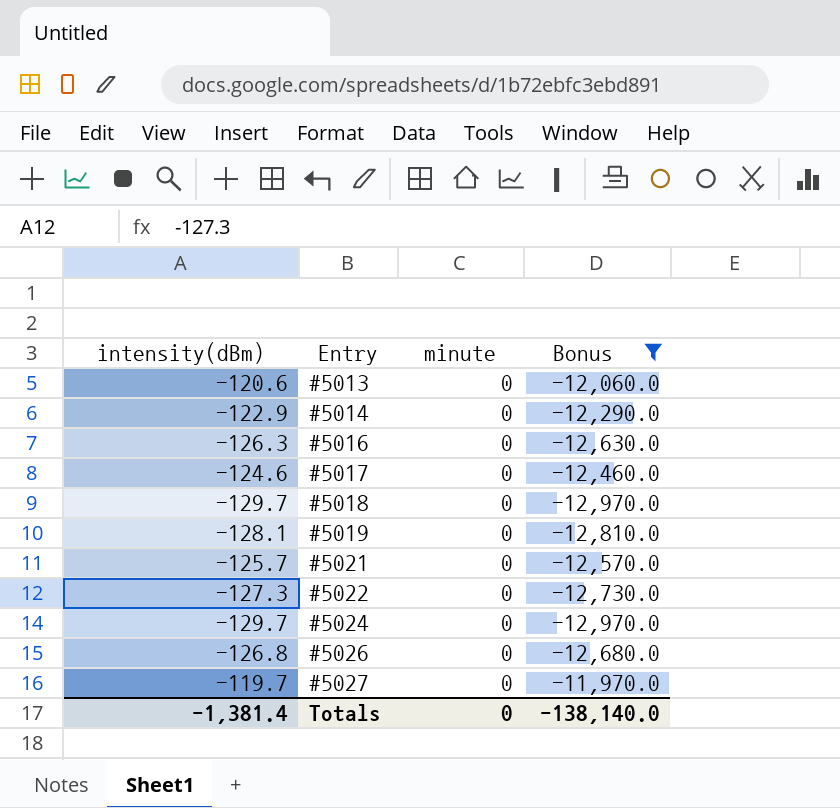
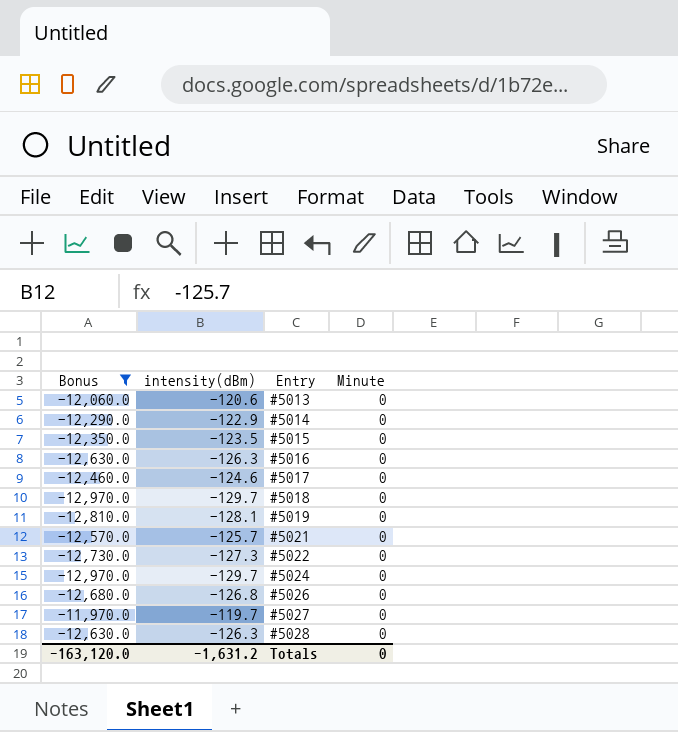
column Bonus | position: 4 -> 1
column name: minute -> Minute
row #5015: none -> -12,350.0 | -123.5 | 0
row #5028: none -> -12,630.0 | -126.3 | 0
Totals | Bonus: -138,140.0 -> -163,120.0
Totals | intensity(dBm): -1,381.4 -> -1,631.2

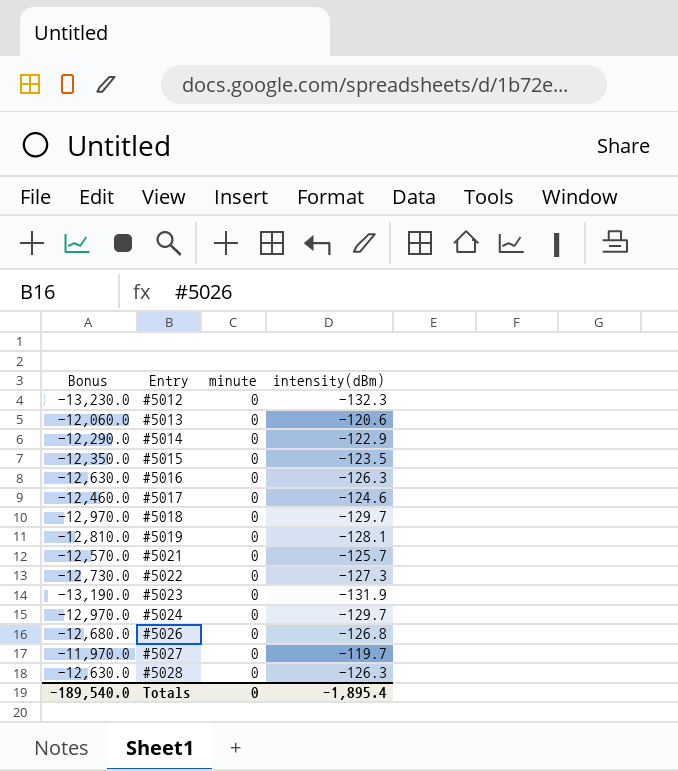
filter: Bonus >= -12,970.0 -> none
column name: Minute -> minute
column intensity(dBm) | position: 2 -> 4
Totals | Bonus: -163,120.0 -> -189,540.0
Totals | intensity(dBm): -1,631.2 -> -1,895.4

